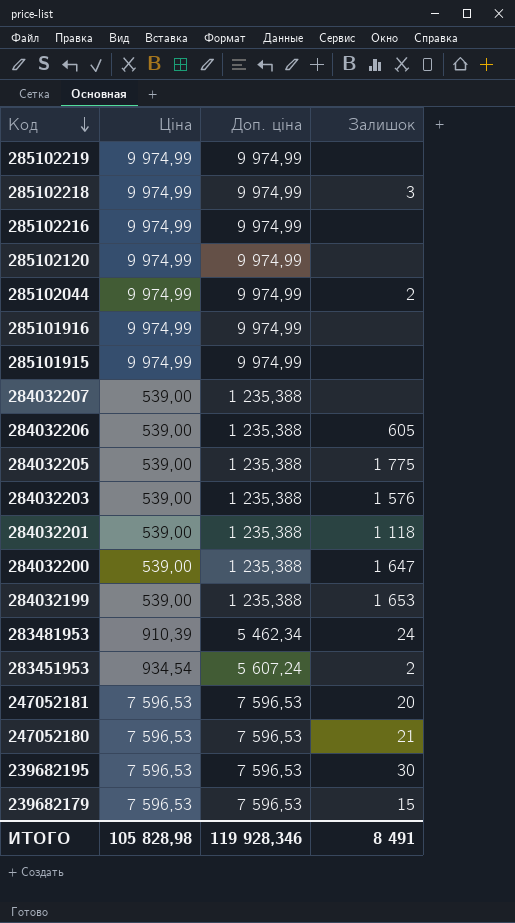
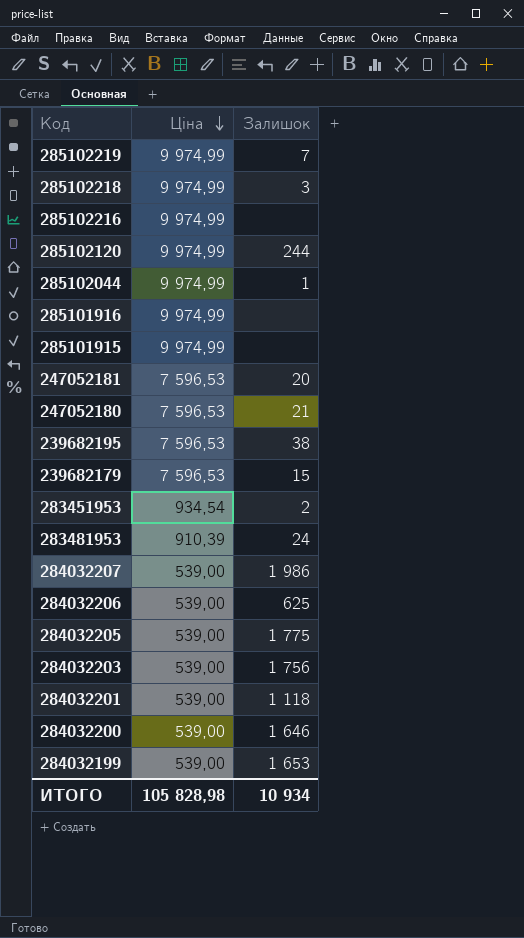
row order: Код descending -> Ціна descending
column Доп. ціна | position: 3 -> none
285102219 | Залишок: none -> 7
285102120 | Залишок: none -> 244
285102044 | Залишок: 2 -> 1
239682195 | Залишок: 30 -> 38
284032207 | Залишок: none -> 1 986
284032206 | Залишок: 605 -> 625
284032203 | Залишок: 1 576 -> 1 756
284032200 | Залишок: 1 647 -> 1 646
ИТОГО | Залишок: 8 491 -> 10 934

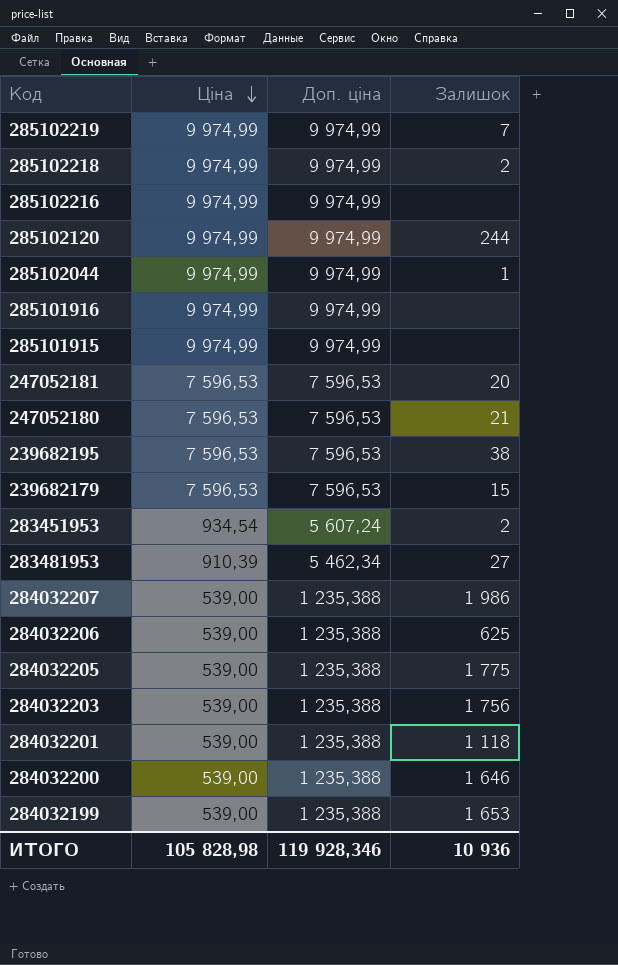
column Доп. ціна | position: none -> 3
285102218 | Залишок: 3 -> 2
283481953 | Залишок: 24 -> 27
ИТОГО | Залишок: 10 934 -> 10 936

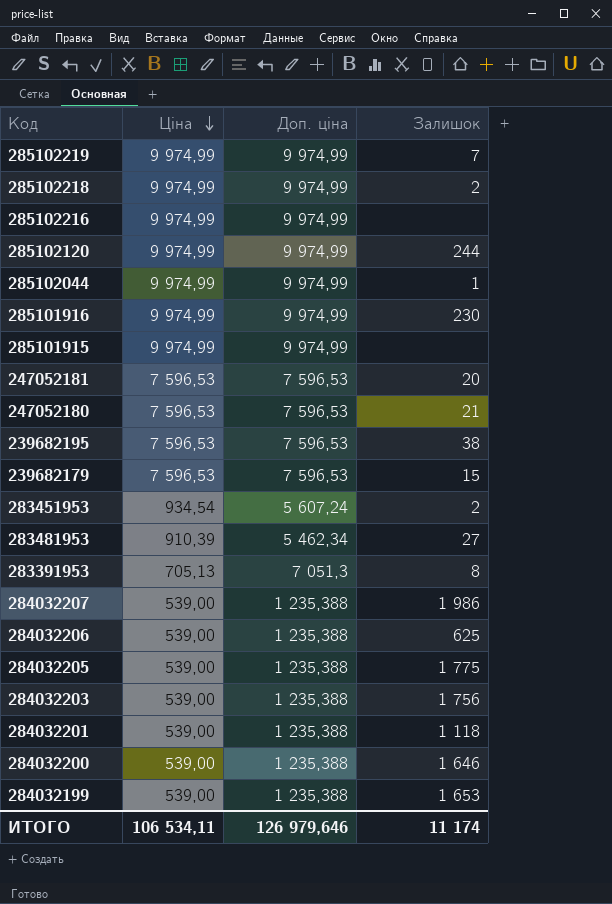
285101916 | Залишок: none -> 230
row 283391953: none -> 705,13 | 7 051,3 | 8
ИТОГО | Ціна: 105 828,98 -> 106 534,11
ИТОГО | Доп. ціна: 119 928,346 -> 126 979,646
ИТОГО | Залишок: 10 936 -> 11 174

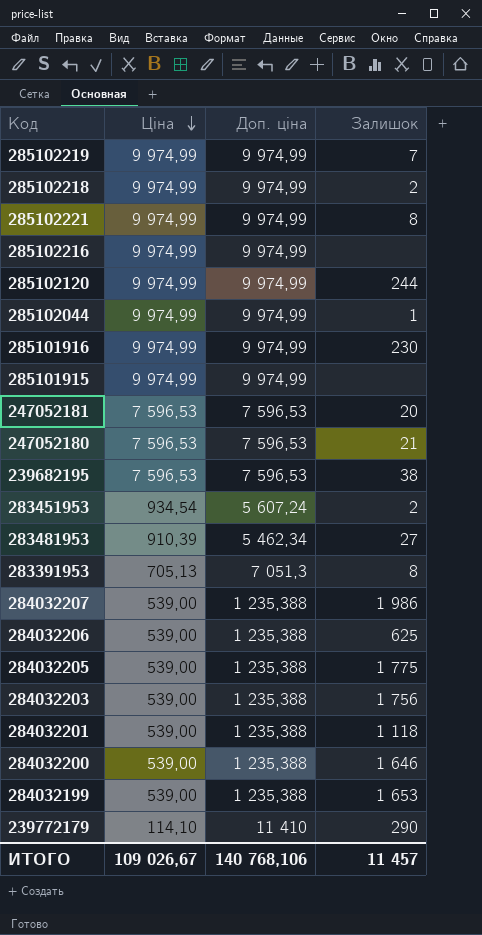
row 239682179: 7 596,53 | 7 596,53 | 15 -> none
row 285102221: none -> 9 974,99 | 9 974,99 | 8
row 239772179: none -> 114,10 | 11 410 | 290
ИТОГО | Ціна: 106 534,11 -> 109 026,67
ИТОГО | Доп. ціна: 126 979,646 -> 140 768,106
ИТОГО | Залишок: 11 174 -> 11 457

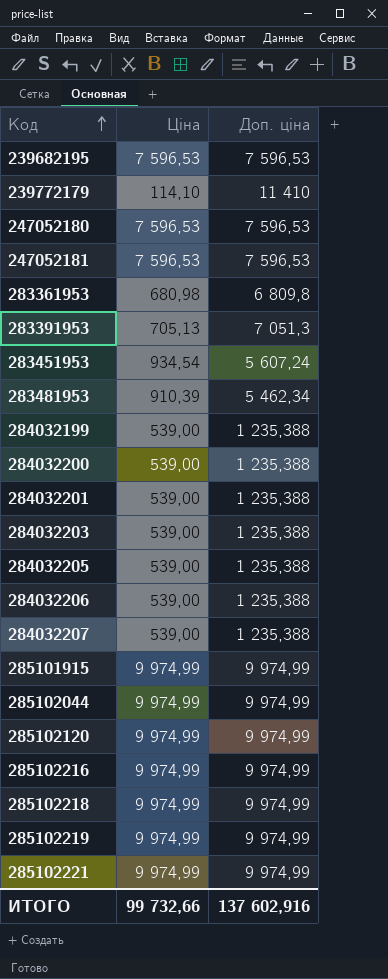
row order: Ціна descending -> Код ascending
column Залишок | position: 4 -> none
row 285101916: 9 974,99 | 9 974,99 | 230 -> none
row 283361953: none -> 680,98 | 6 809,8
ИТОГО | Ціна: 109 026,67 -> 99 732,66
ИТОГО | Доп. ціна: 140 768,106 -> 137 602,916

